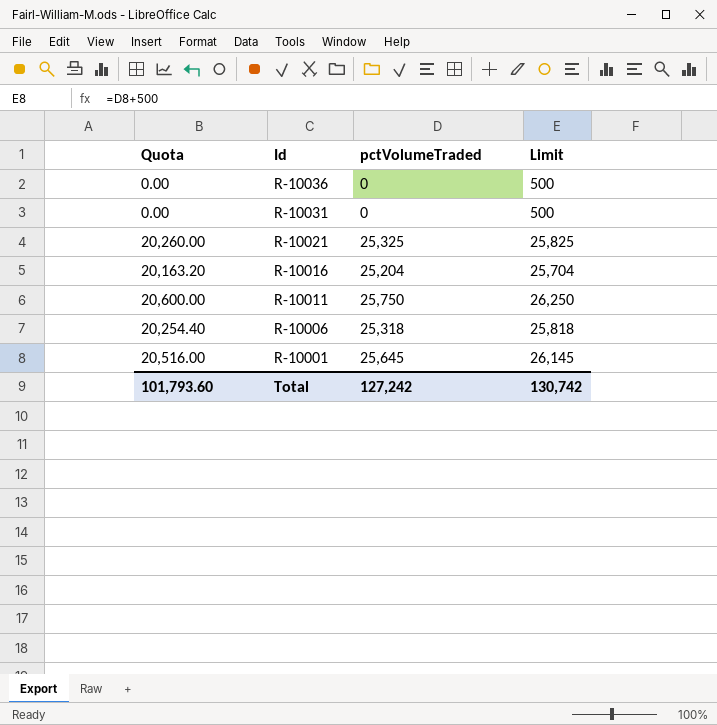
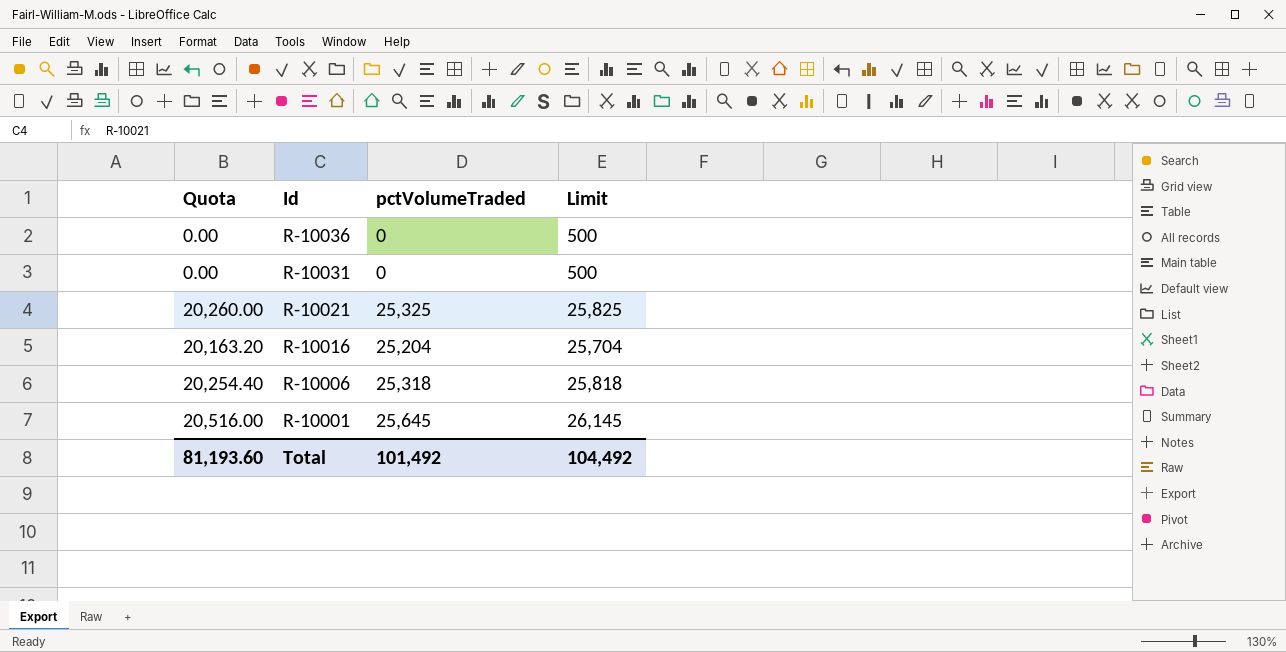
row R-10011: 20,600.00 | 25,750 | 26,250 -> none
Total | Quota: 101,793.60 -> 81,193.60
Total | pctVolumeTraded: 127,242 -> 101,492
Total | Limit: 130,742 -> 104,492

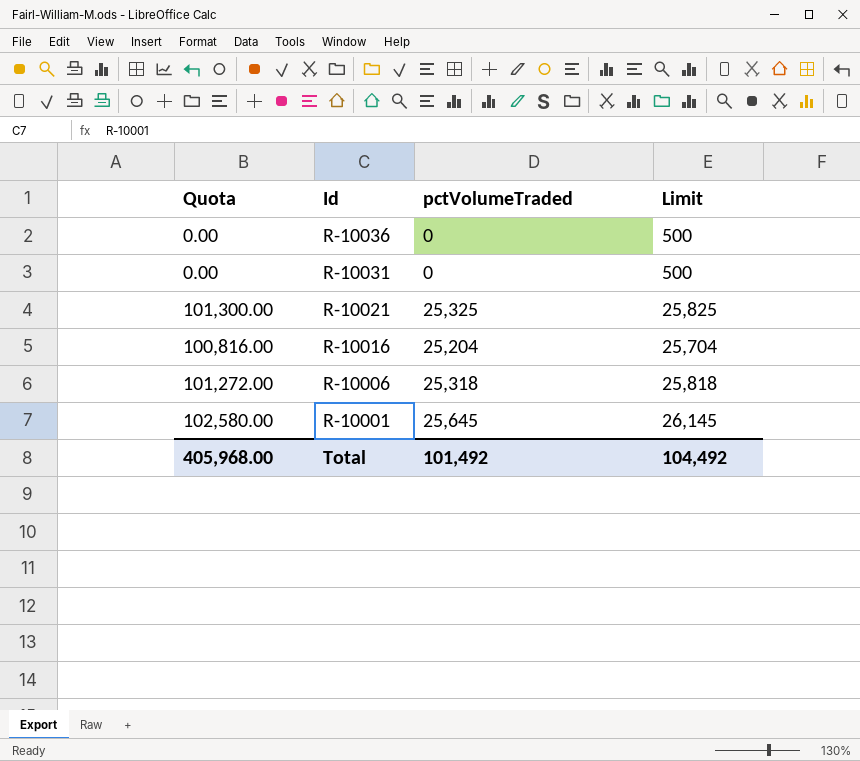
column Quota | formula: [pctVolumeTraded] * 0.8 -> [pctVolumeTraded] * 4
Total | Quota: 81,193.60 -> 405,968.00

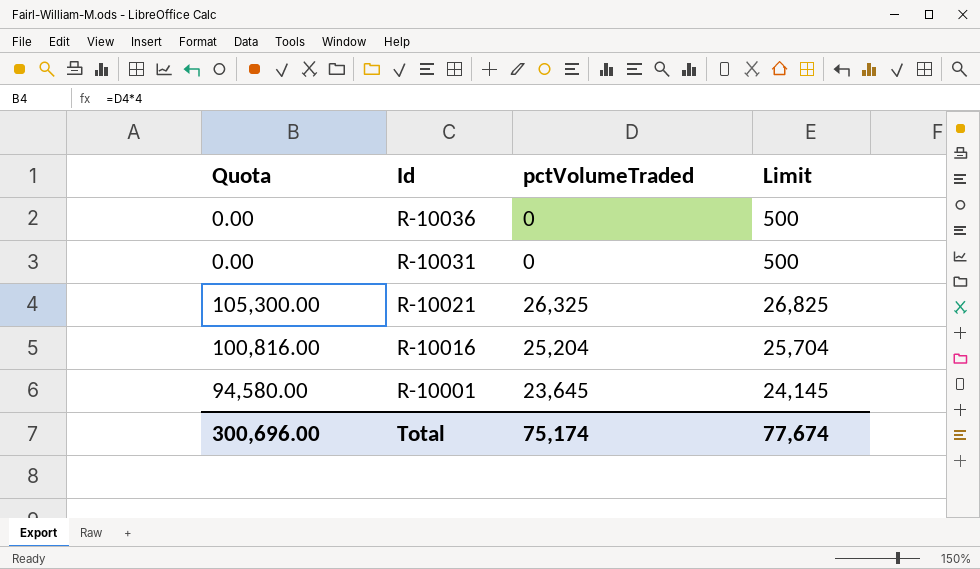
row R-10006: 101,272.00 | 25,318 | 25,818 -> none
R-10021 | Quota: 101,300.00 -> 105,300.00
R-10021 | pctVolumeTraded: 25,325 -> 26,325
R-10021 | Limit: 25,825 -> 26,825
R-10001 | Quota: 102,580.00 -> 94,580.00
R-10001 | pctVolumeTraded: 25,645 -> 23,645
R-10001 | Limit: 26,145 -> 24,145
Total | Quota: 405,968.00 -> 300,696.00
Total | pctVolumeTraded: 101,492 -> 75,174
Total | Limit: 104,492 -> 77,674

